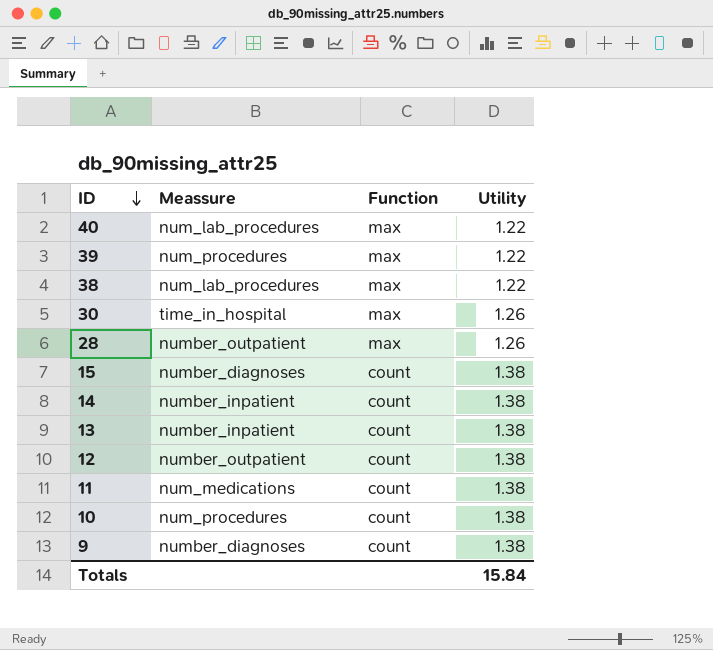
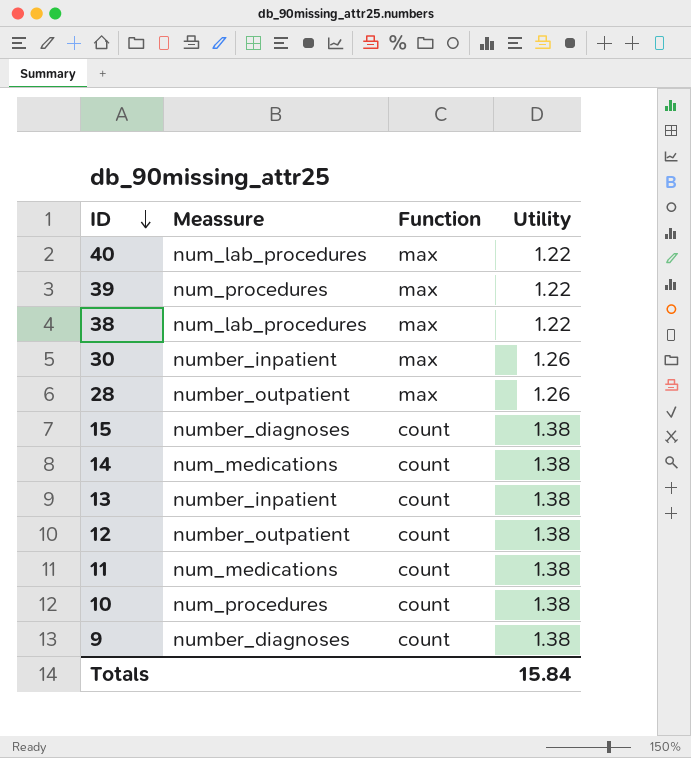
30 | Meassure: time_in_hospital -> number_inpatient
14 | Meassure: number_inpatient -> num_medications

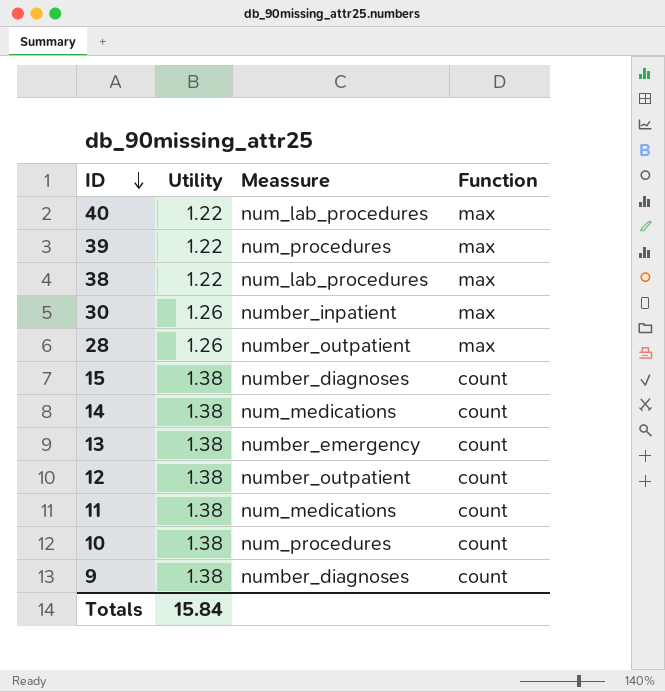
column Utility | position: 4 -> 2
13 | Meassure: number_inpatient -> number_emergency

